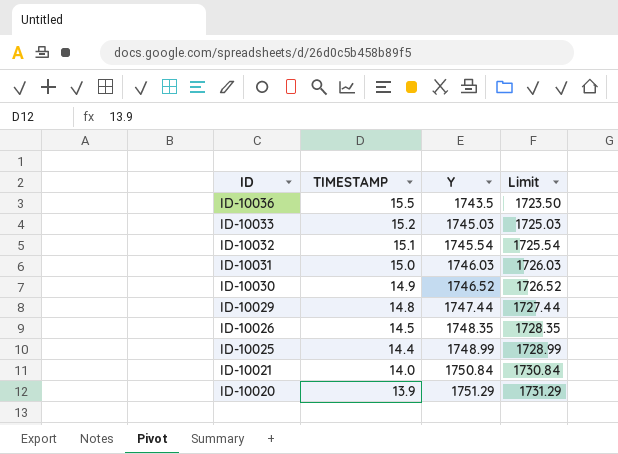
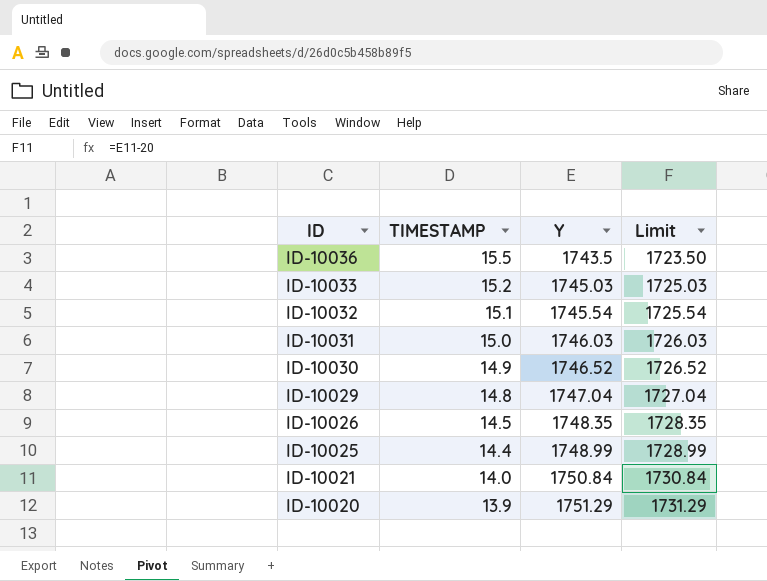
ID-10029 | Y: 1747.44 -> 1747.04
ID-10029 | Limit: 1727.44 -> 1727.04

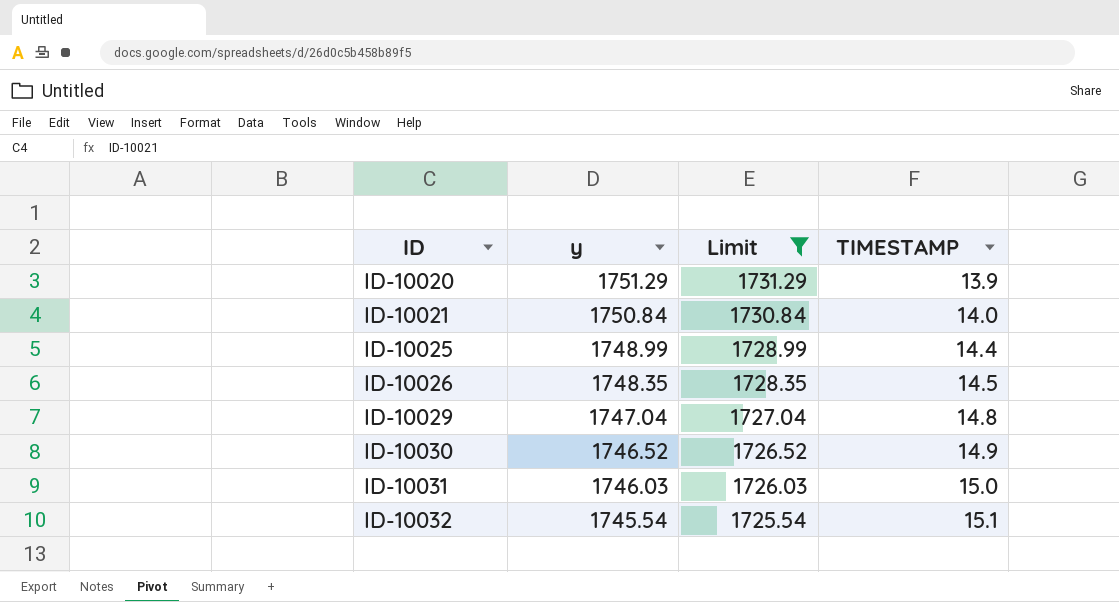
filter: none -> Limit >= 1725.54
row order: ID descending -> ID ascending
column name: Y -> y
column TIMESTAMP | position: 2 -> 4

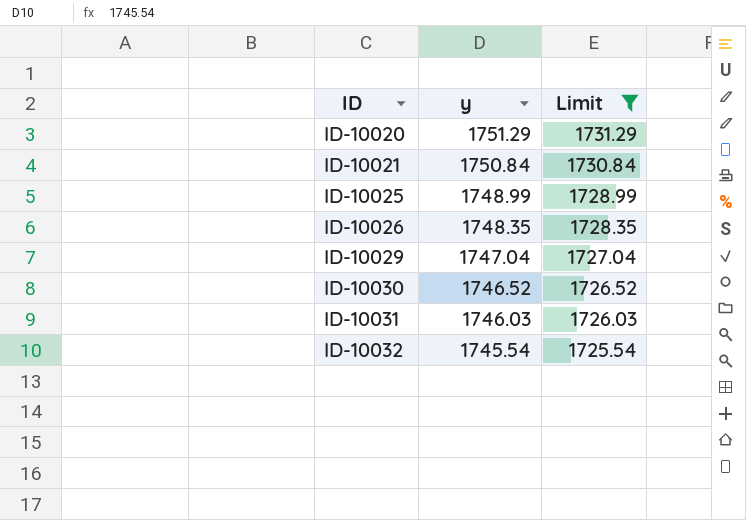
column TIMESTAMP | position: 4 -> none

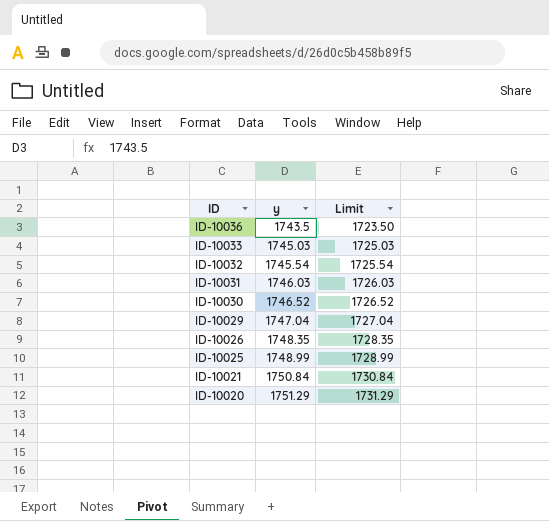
filter: Limit >= 1725.54 -> none
row order: ID ascending -> ID descending

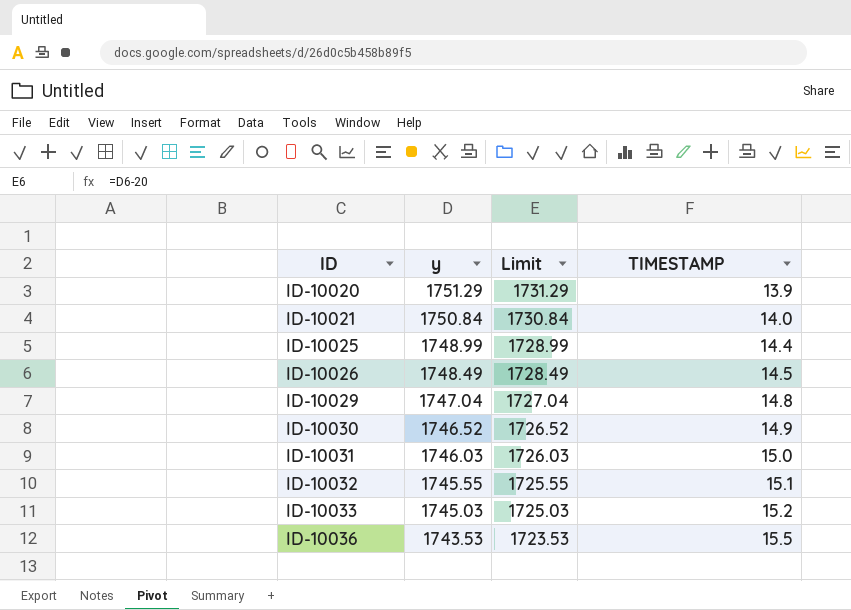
row order: ID descending -> ID ascending
column TIMESTAMP | position: none -> 4
ID-10026 | y: 1748.35 -> 1748.49
ID-10026 | Limit: 1728.35 -> 1728.49
ID-10032 | y: 1745.54 -> 1745.55
ID-10032 | Limit: 1725.54 -> 1725.55
ID-10036 | y: 1743.5 -> 1743.53
ID-10036 | Limit: 1723.50 -> 1723.53

